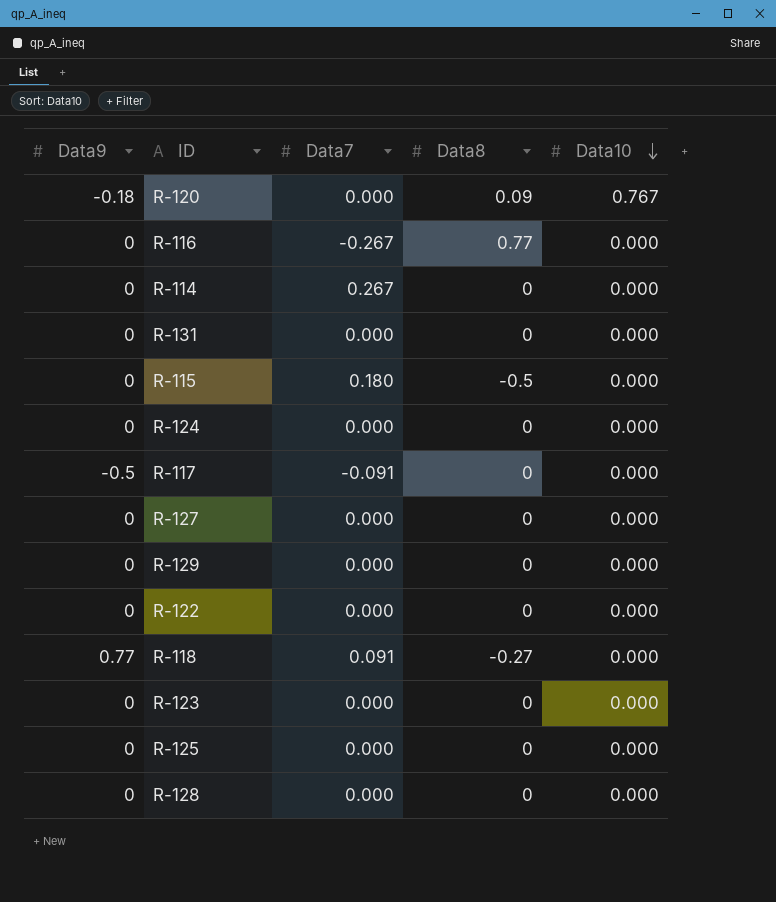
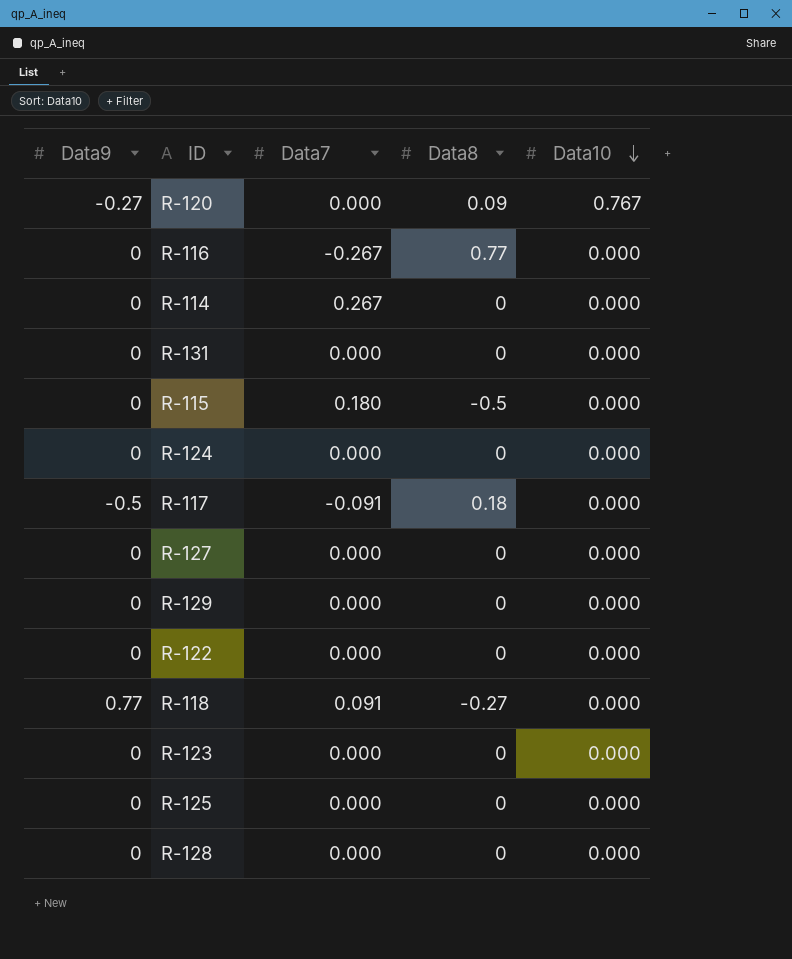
R-120 | Data9: -0.18 -> -0.27
R-117 | Data8: 0 -> 0.18

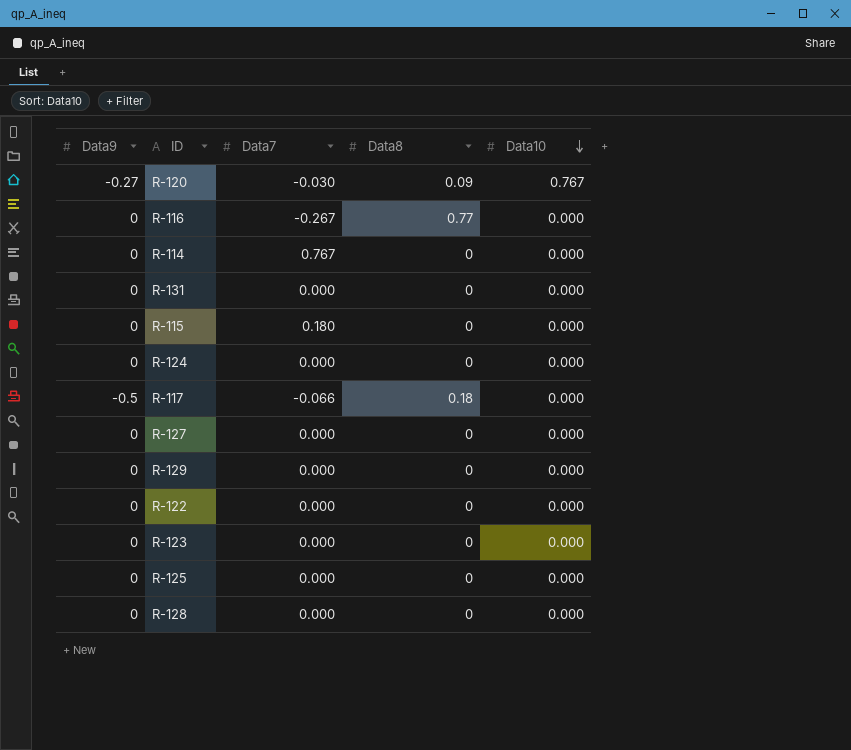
row R-118: 0.77 | 0.091 | -0.27 | 0.000 -> none
R-120 | Data7: 0.000 -> -0.030
R-114 | Data7: 0.267 -> 0.767
R-115 | Data8: -0.5 -> 0
R-117 | Data7: -0.091 -> -0.066

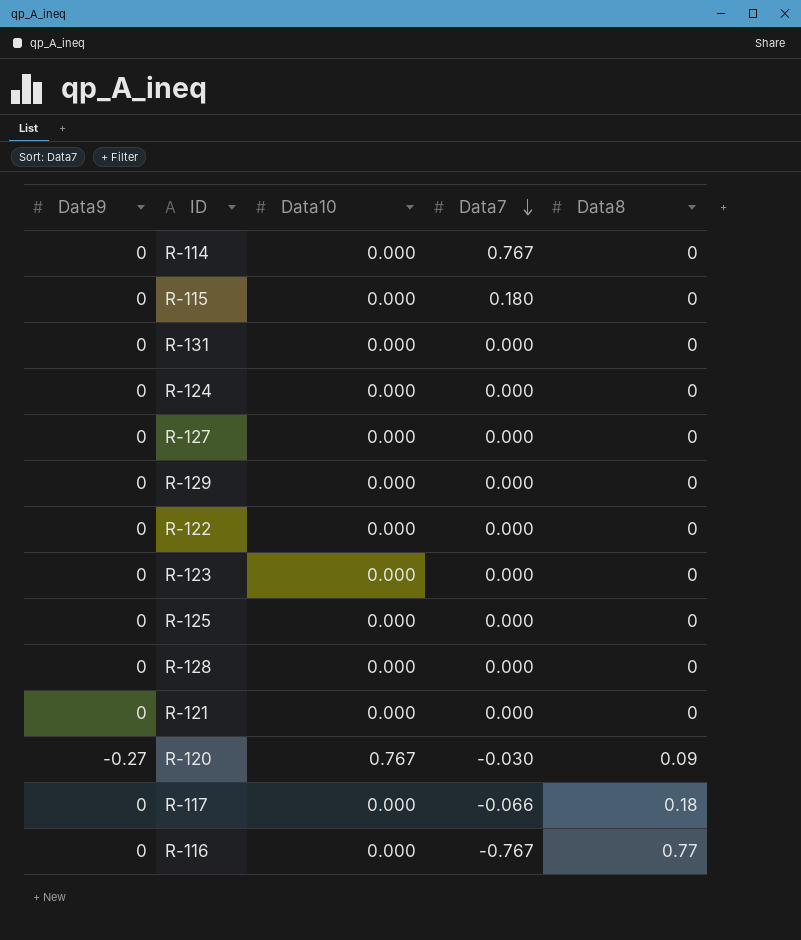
row order: Data10 descending -> Data7 descending
column Data10 | position: 5 -> 3
row R-121: none -> 0 | 0.000 | 0.000 | 0
R-117 | Data9: -0.5 -> 0
R-116 | Data7: -0.267 -> -0.767

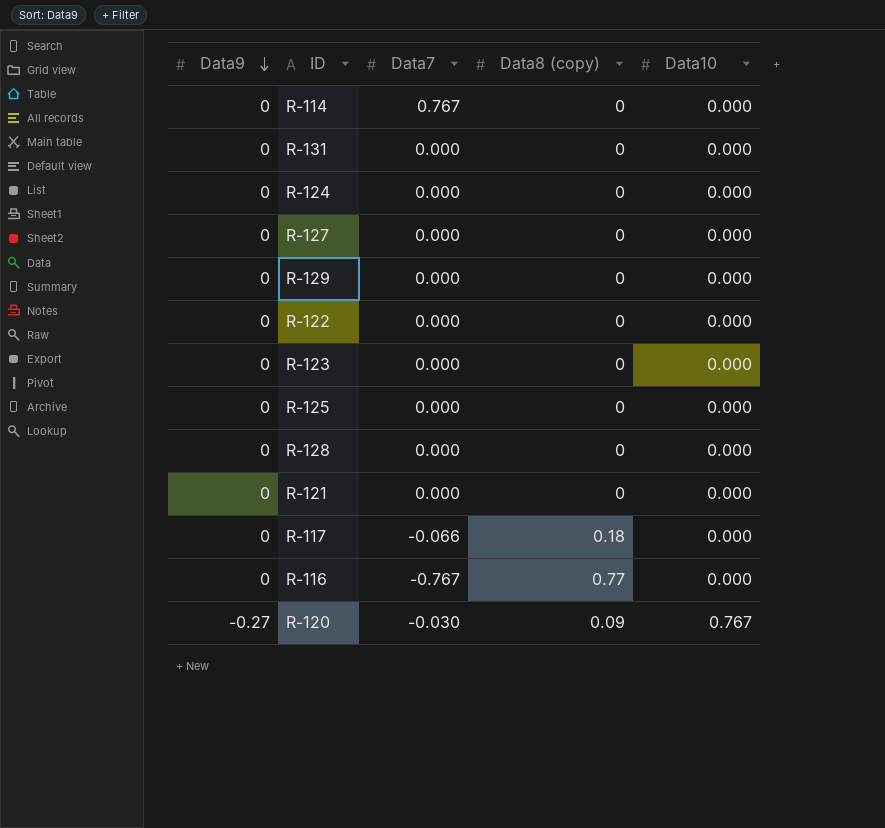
row order: Data7 descending -> Data9 descending
column name: Data8 -> Data8 (copy)
column Data10 | position: 3 -> 5
row R-115: 0 | 0.000 | 0.180 | 0 -> none

